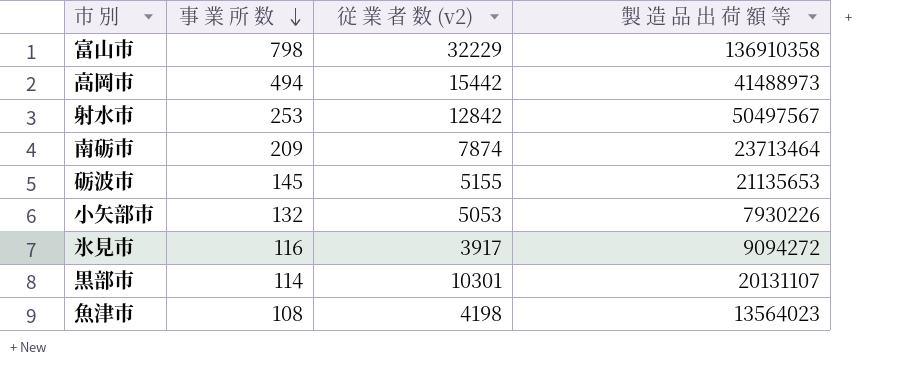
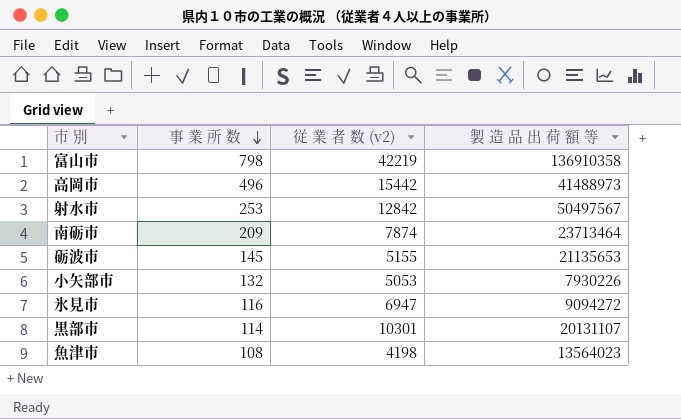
富山市 | 従 業 者 数 (v2): 32229 -> 42219
高岡市 | 事 業 所 数: 494 -> 496
氷見市 | 従 業 者 数 (v2): 3917 -> 6947

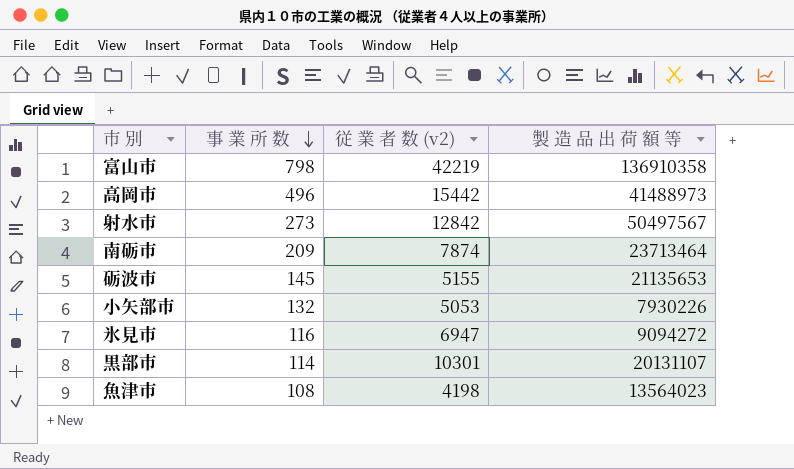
射水市 | 事 業 所 数: 253 -> 273

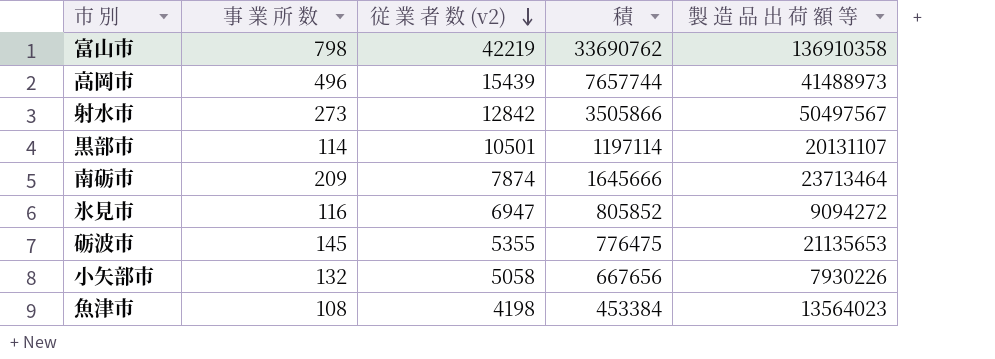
row order: 事 業 所 数 descending -> 従 業 者 数 (v2) descending
column 積 | formula: none -> [事 業 所 数] * [従 業 者 数 (v2)]
高岡市 | 従 業 者 数 (v2): 15442 -> 15439
黒部市 | 従 業 者 数 (v2): 10301 -> 10501
砺波市 | 従 業 者 数 (v2): 5155 -> 5355
小矢部市 | 従 業 者 数 (v2): 5053 -> 5058

